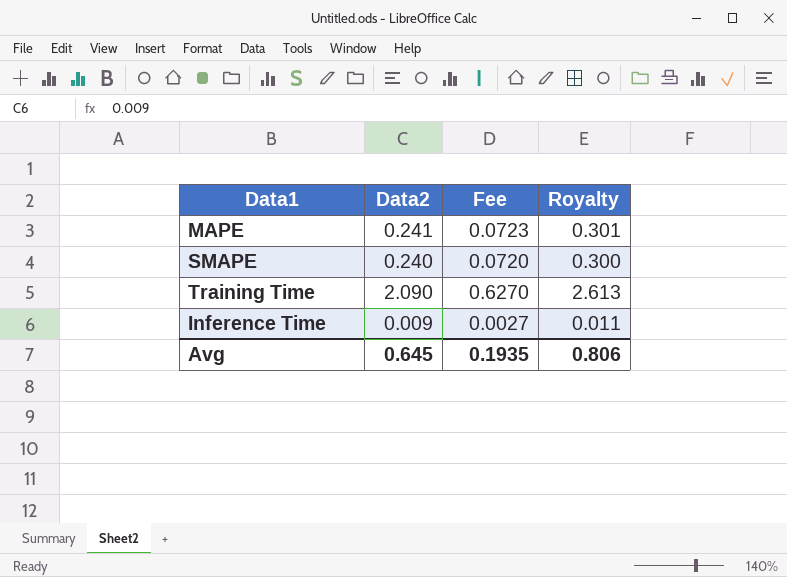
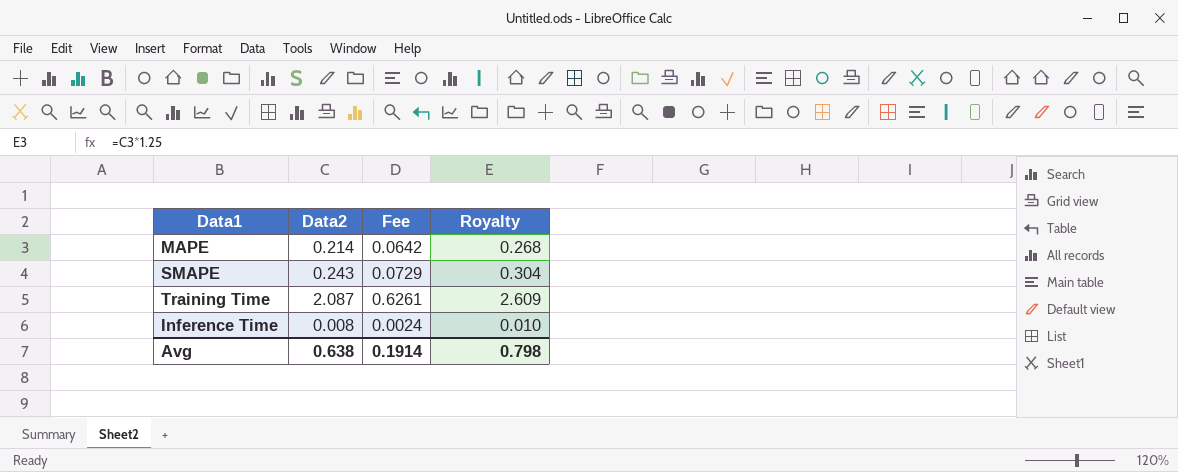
MAPE | Data2: 0.241 -> 0.214
MAPE | Fee: 0.0723 -> 0.0642
MAPE | Royalty: 0.301 -> 0.268
SMAPE | Data2: 0.240 -> 0.243
SMAPE | Fee: 0.0720 -> 0.0729
SMAPE | Royalty: 0.300 -> 0.304
Training Time | Data2: 2.090 -> 2.087
Training Time | Fee: 0.6270 -> 0.6261
Training Time | Royalty: 2.613 -> 2.609
Inference Time | Data2: 0.009 -> 0.008
Inference Time | Fee: 0.0027 -> 0.0024
Inference Time | Royalty: 0.011 -> 0.010
Avg | Data2: 0.645 -> 0.638
Avg | Fee: 0.1935 -> 0.1914
Avg | Royalty: 0.806 -> 0.798

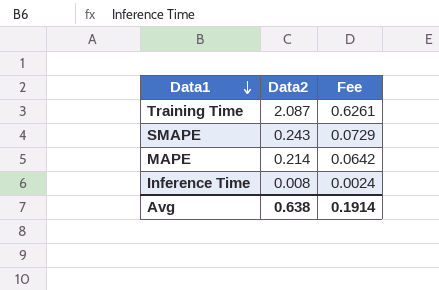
row order: none -> Data1 descending
column Royalty | formula: [Data2] * 1.25 -> none

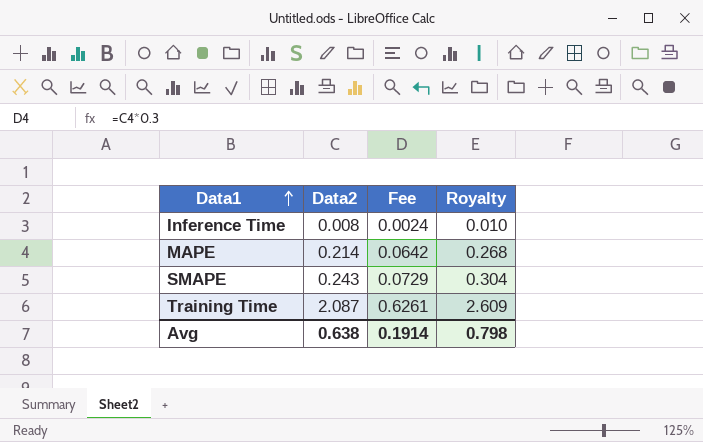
row order: Data1 descending -> Data1 ascending
column Royalty | formula: none -> [Data2] * 1.25

